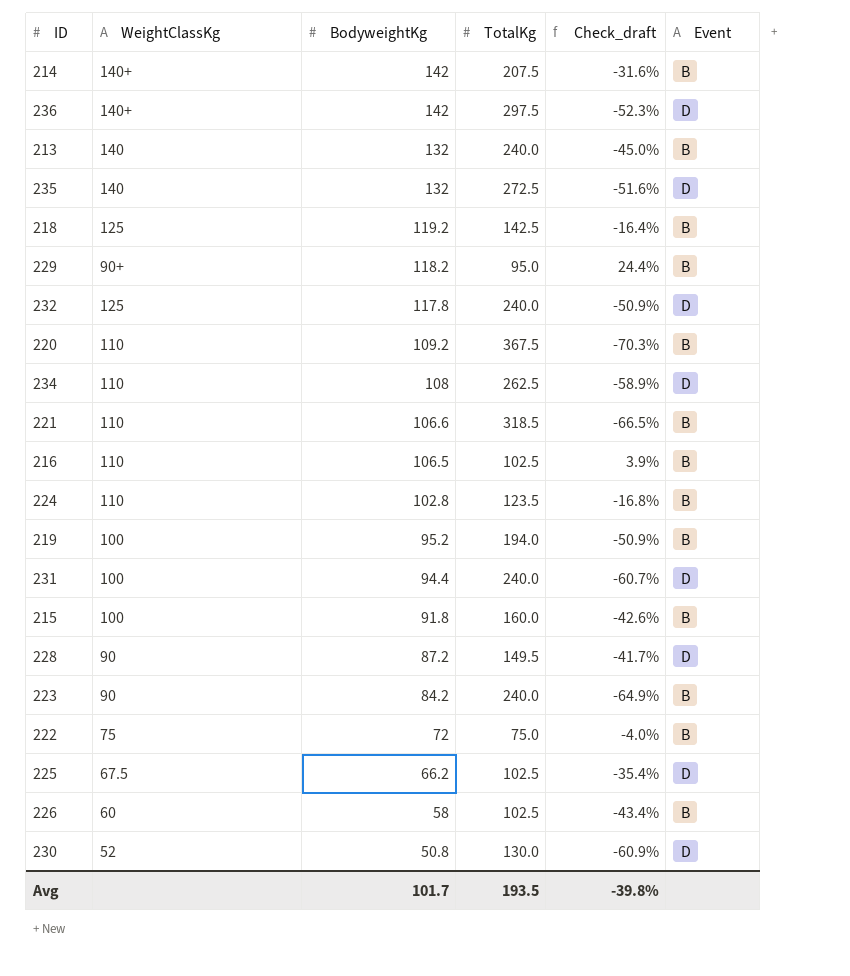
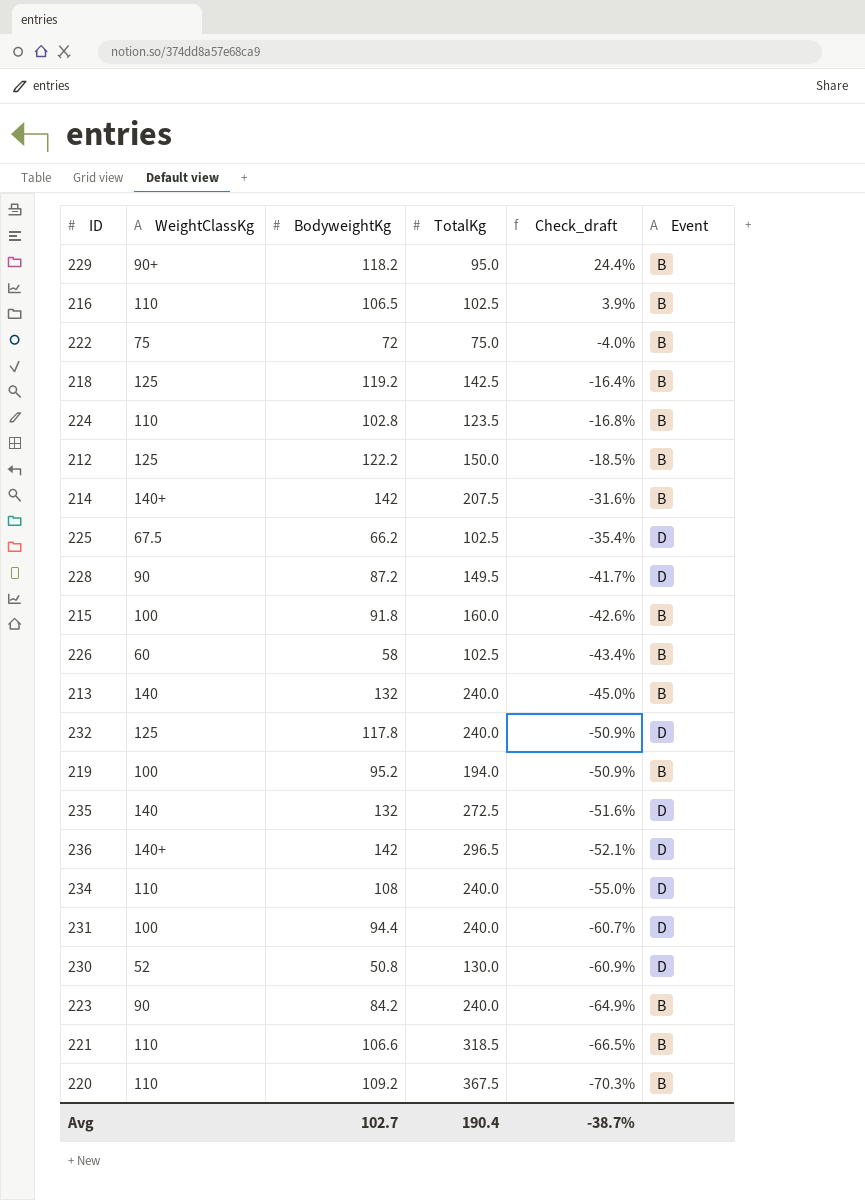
row order: BodyweightKg descending -> Check_draft descending
row 212: none -> 125 | 122.2 | 150.0 | -18.5% | B
236 | TotalKg: 297.5 -> 296.5
236 | Check_draft: -52.3% -> -52.1%
234 | TotalKg: 262.5 -> 240.0
234 | Check_draft: -58.9% -> -55.0%
Avg | BodyweightKg: 101.7 -> 102.7
Avg | TotalKg: 193.5 -> 190.4
Avg | Check_draft: -39.8% -> -38.7%

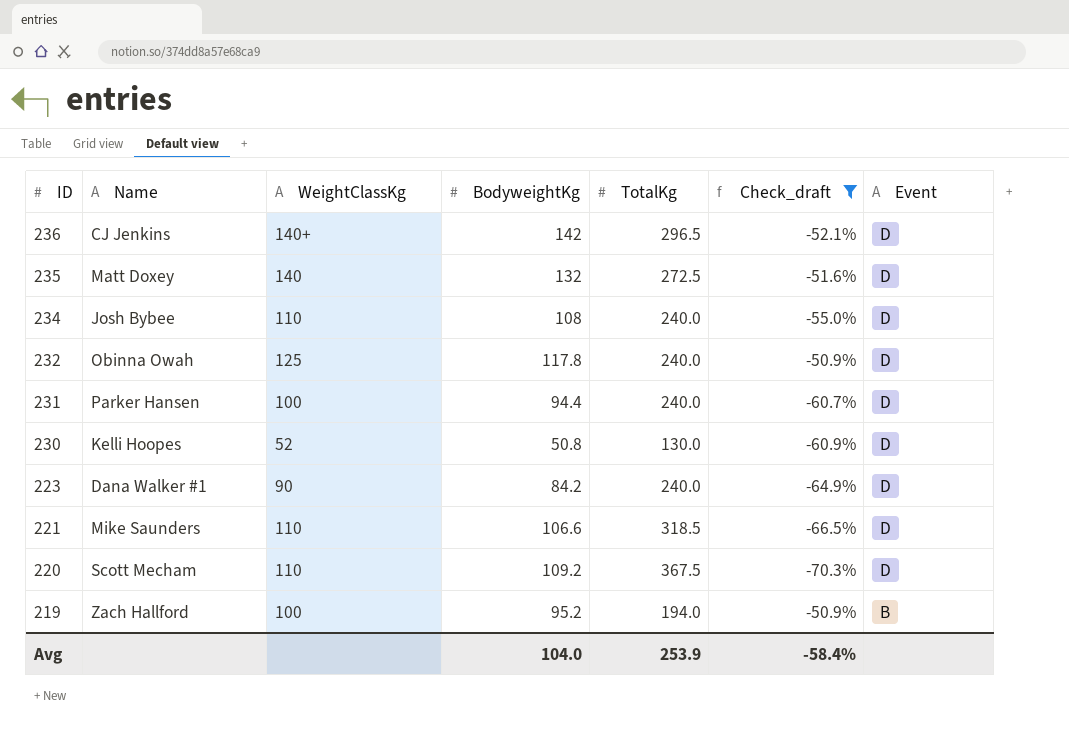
filter: none -> Check_draft <= -50.9%
row order: Check_draft descending -> ID descending
column Name | position: none -> 2
223 | Event: B -> D
221 | Event: B -> D
220 | Event: B -> D
Avg | BodyweightKg: 102.7 -> 104.0
Avg | TotalKg: 190.4 -> 253.9
Avg | Check_draft: -38.7% -> -58.4%

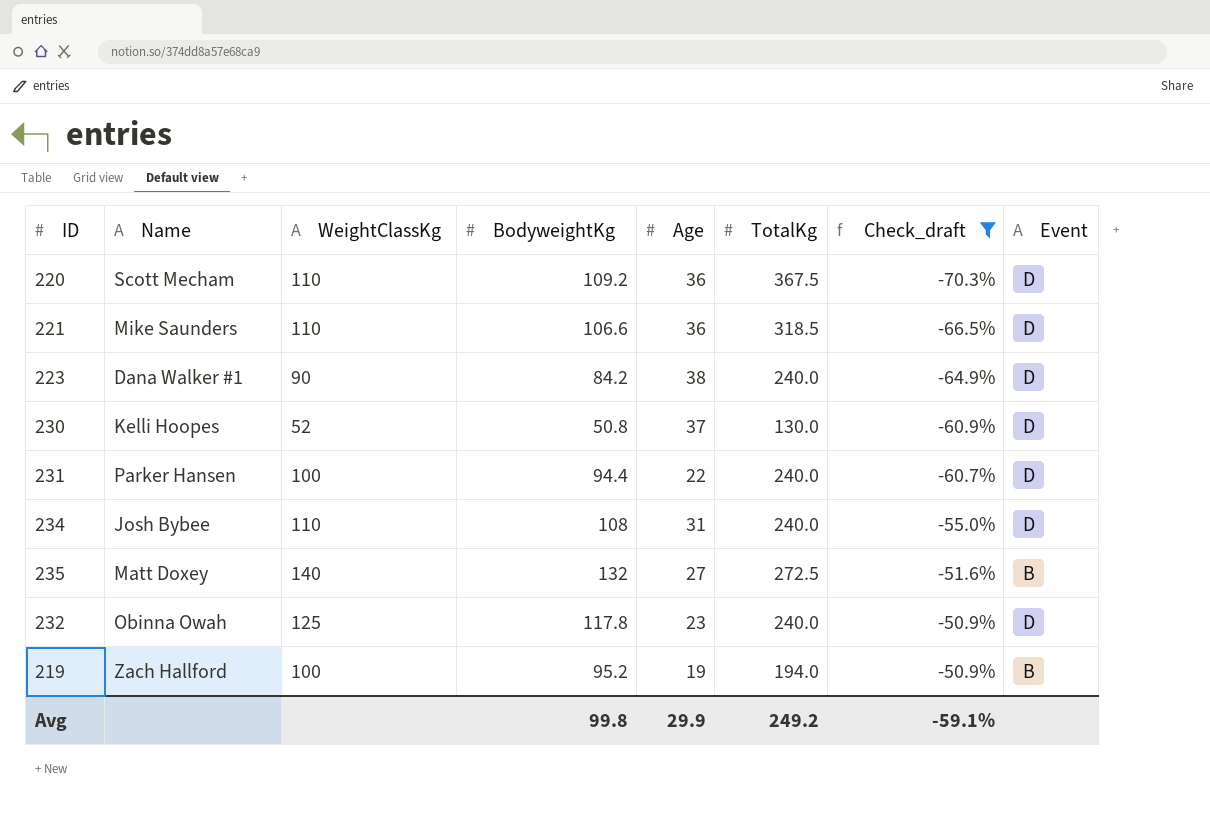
row order: ID descending -> Check_draft ascending
column Age | position: none -> 5
row 236: CJ Jenkins | 140+ | 142 | 296.5 | -52.1% | D -> none
235 | Event: D -> B
Avg | BodyweightKg: 104.0 -> 99.8
Avg | TotalKg: 253.9 -> 249.2
Avg | Check_draft: -58.4% -> -59.1%

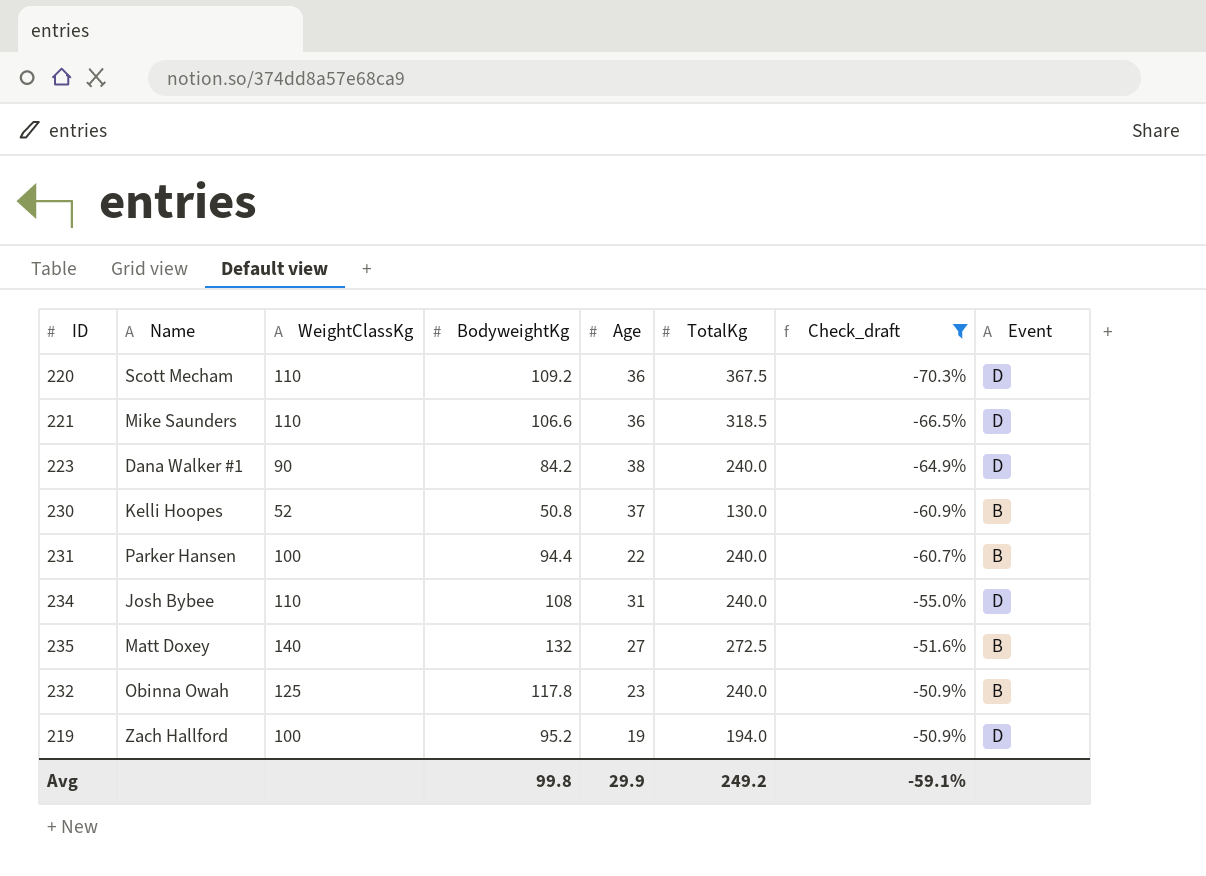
230 | Event: D -> B
231 | Event: D -> B
232 | Event: D -> B
219 | Event: B -> D

